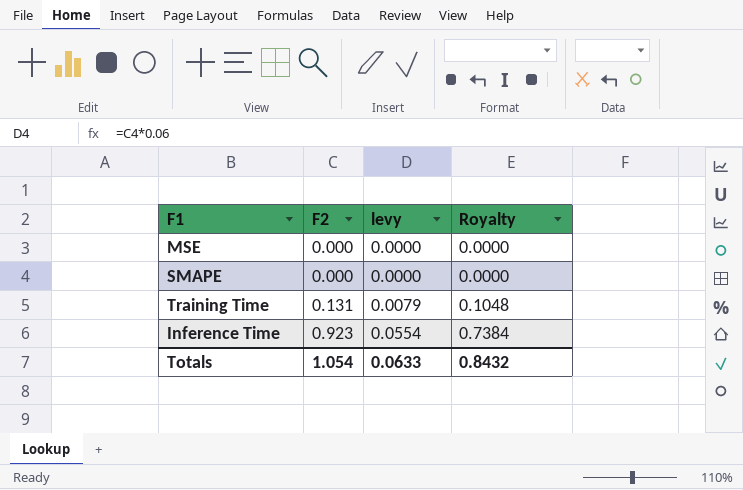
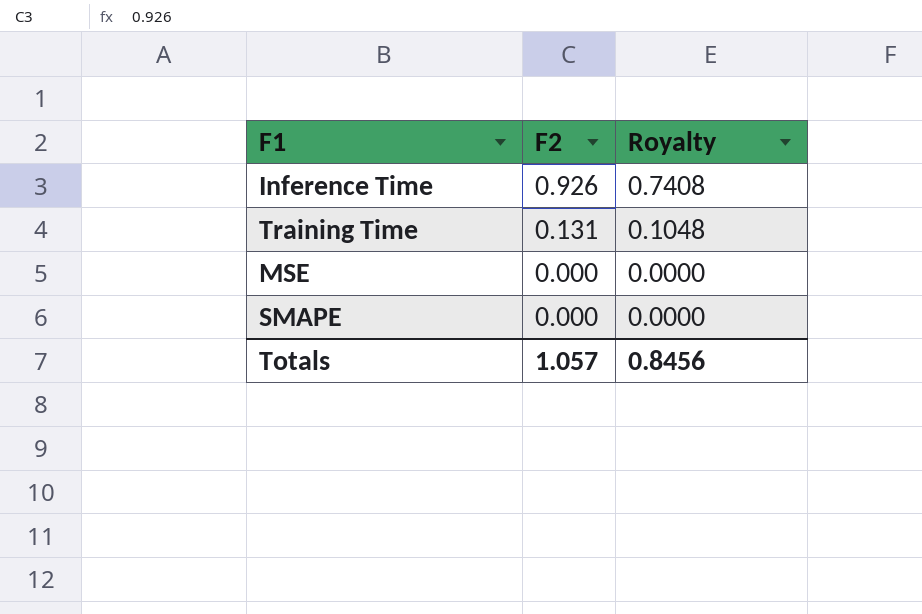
row order: F2 ascending -> F2 descending
column levy | formula: [F2] * 0.06 -> none
Inference Time | F2: 0.923 -> 0.926
Inference Time | Royalty: 0.7384 -> 0.7408
Totals | F2: 1.054 -> 1.057
Totals | Royalty: 0.8432 -> 0.8456

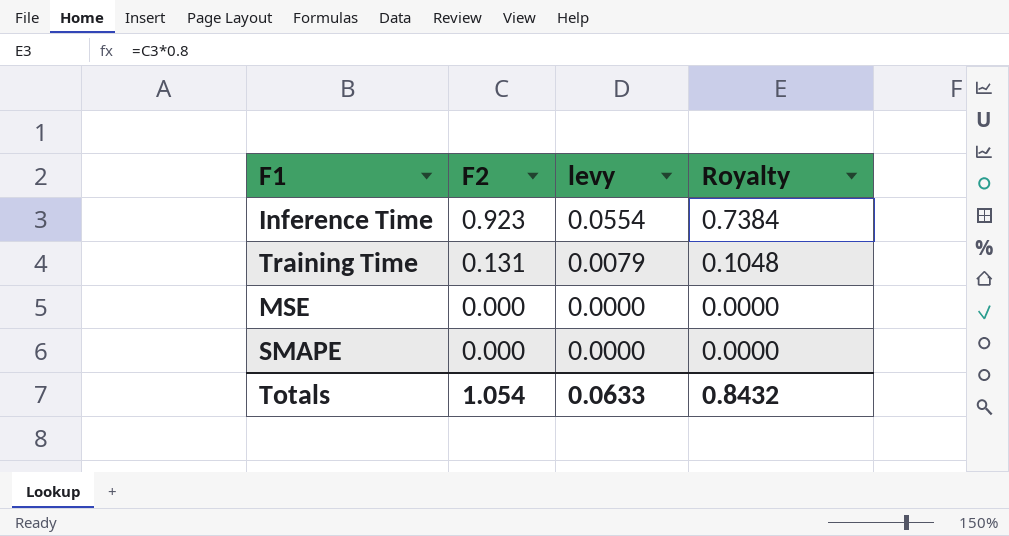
column levy | formula: none -> [F2] * 0.06
Inference Time | F2: 0.926 -> 0.923
Inference Time | Royalty: 0.7408 -> 0.7384
Totals | F2: 1.057 -> 1.054
Totals | Royalty: 0.8456 -> 0.8432

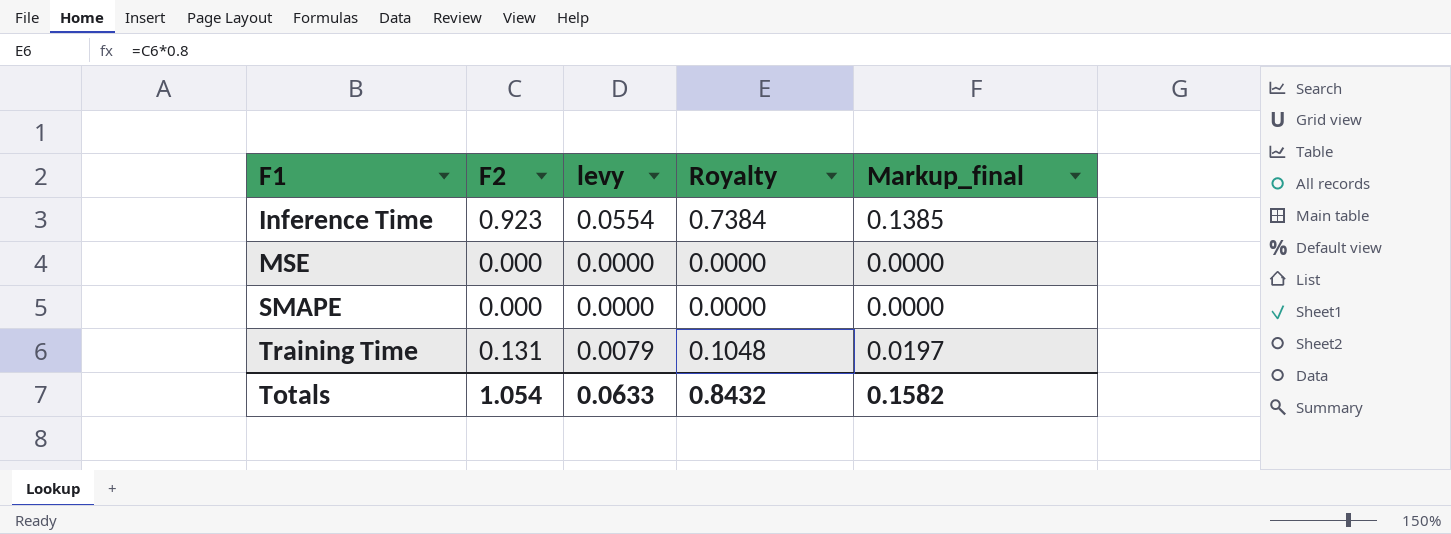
row order: F2 descending -> F1 ascending
column Markup_final | formula: none -> [F2] * 0.15

